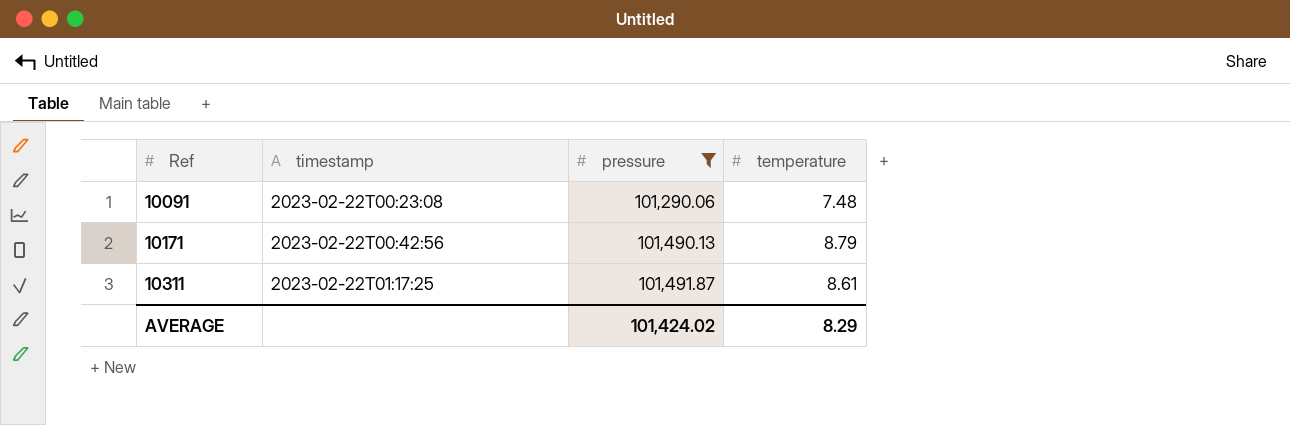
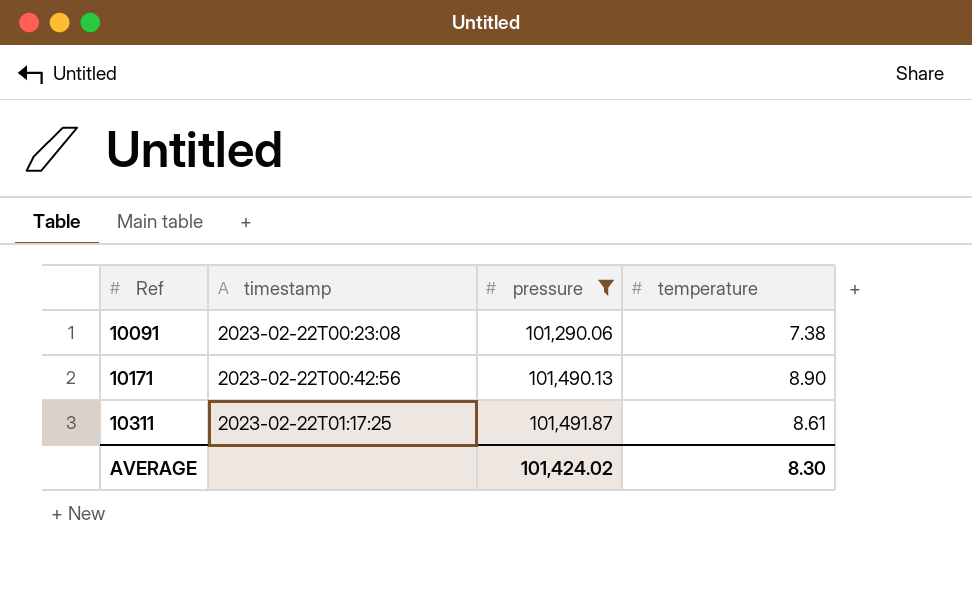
10091 | temperature: 7.48 -> 7.38
10171 | temperature: 8.79 -> 8.90
AVERAGE | temperature: 8.29 -> 8.30

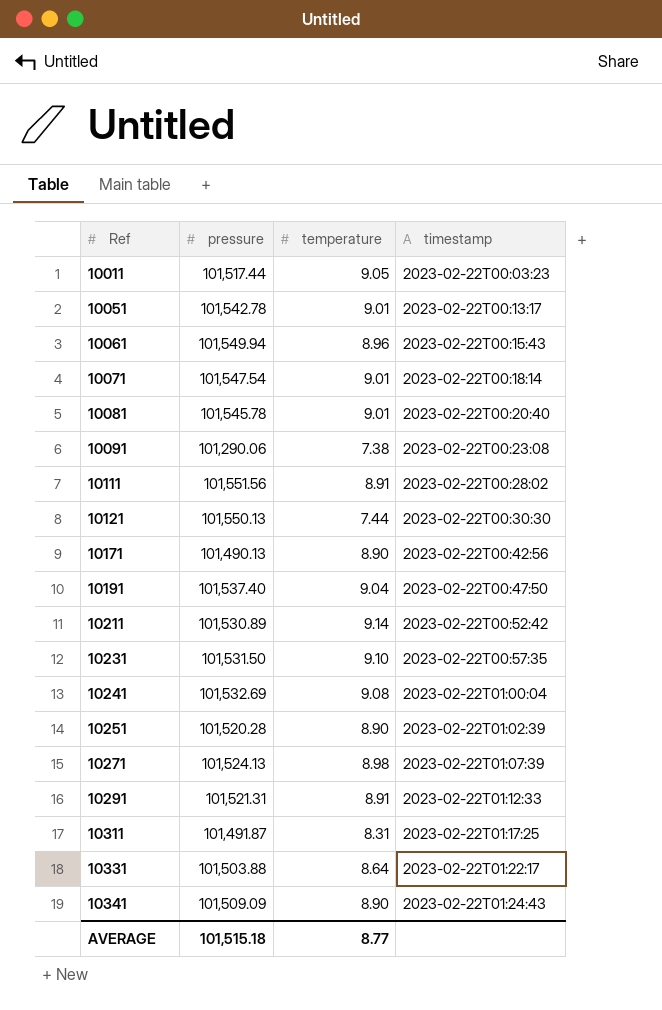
filter: pressure <= 101,491.87 -> none
column timestamp | position: 2 -> 4
10311 | temperature: 8.61 -> 8.31
AVERAGE | pressure: 101,424.02 -> 101,515.18
AVERAGE | temperature: 8.30 -> 8.77

